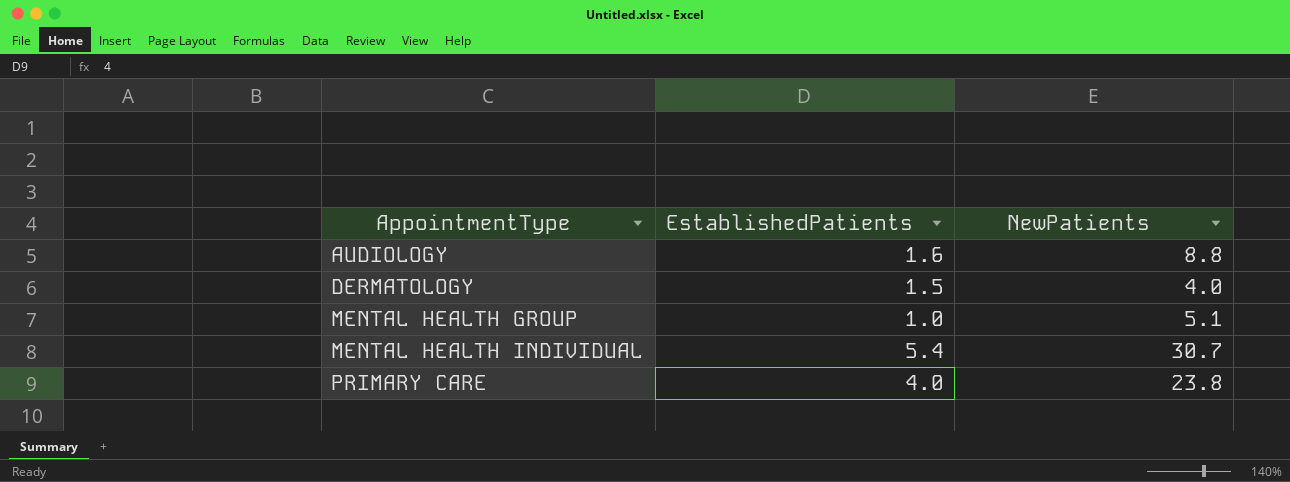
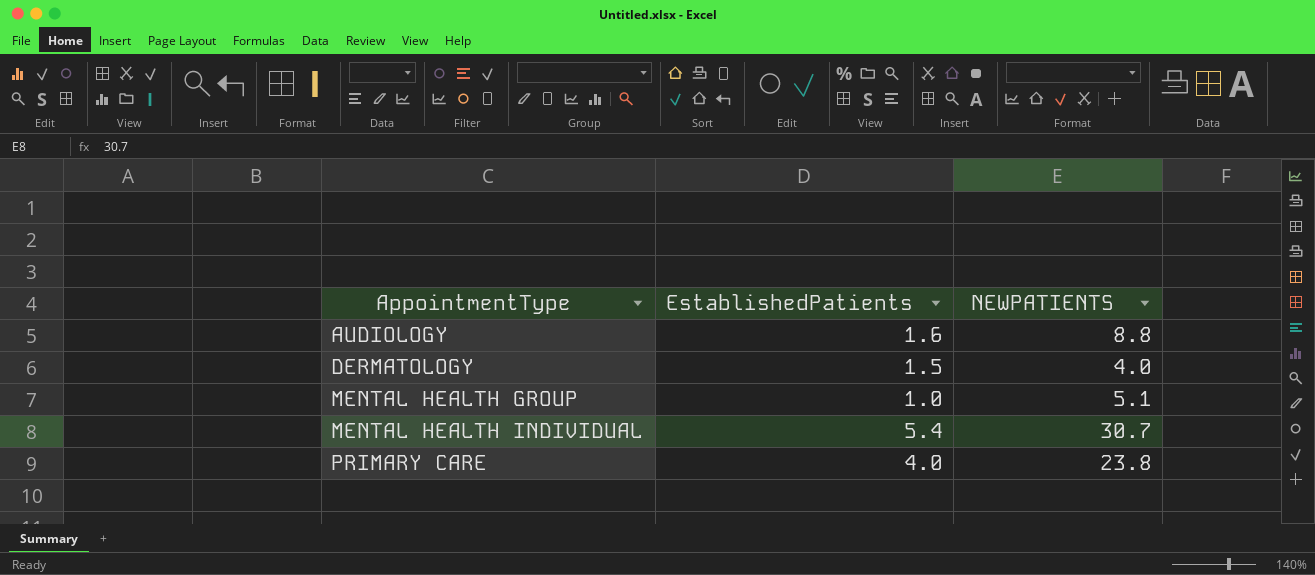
column name: NewPatients -> NEWPATIENTS

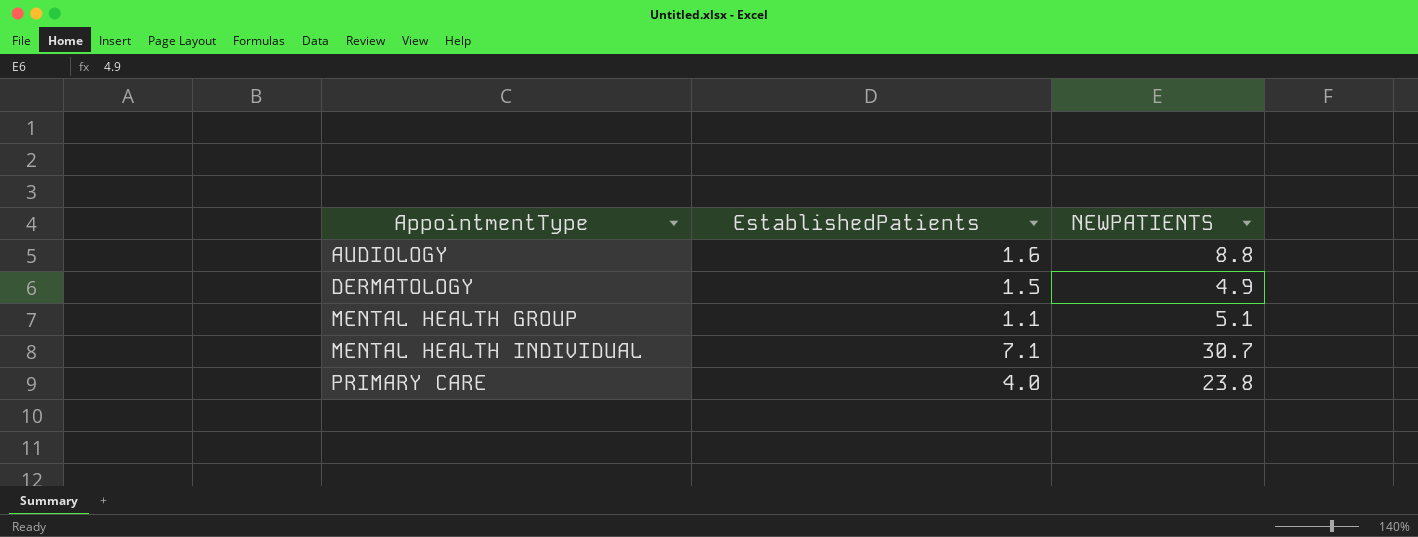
DERMATOLOGY | NEWPATIENTS: 4.0 -> 4.9
MENTAL HEALTH GROUP | EstablishedPatients: 1.0 -> 1.1
MENTAL HEALTH INDIVIDUAL | EstablishedPatients: 5.4 -> 7.1

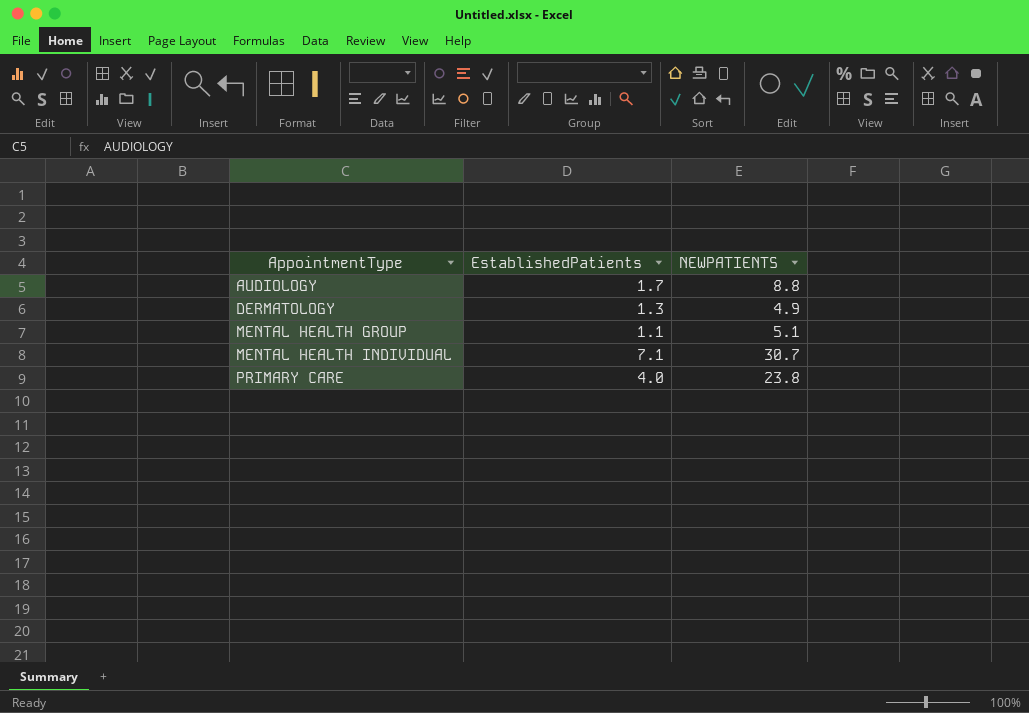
AUDIOLOGY | EstablishedPatients: 1.6 -> 1.7
DERMATOLOGY | EstablishedPatients: 1.5 -> 1.3

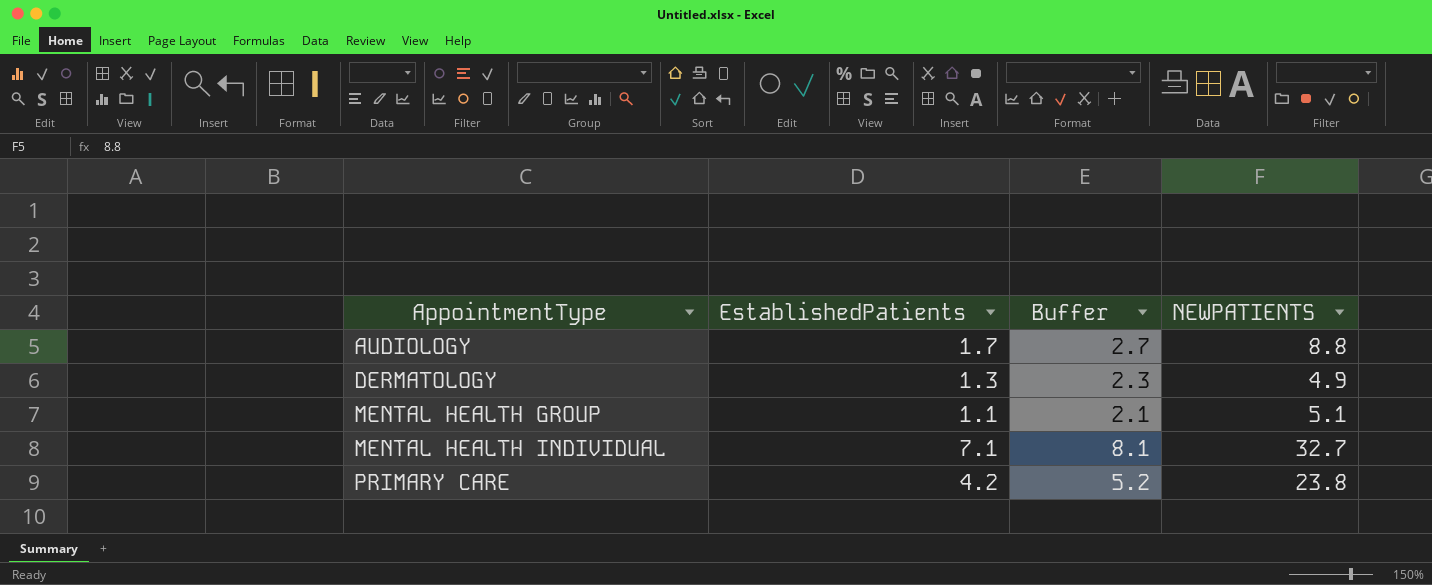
column Buffer | formula: none -> [EstablishedPatients] + 1
MENTAL HEALTH INDIVIDUAL | NEWPATIENTS: 30.7 -> 32.7
PRIMARY CARE | EstablishedPatients: 4.0 -> 4.2

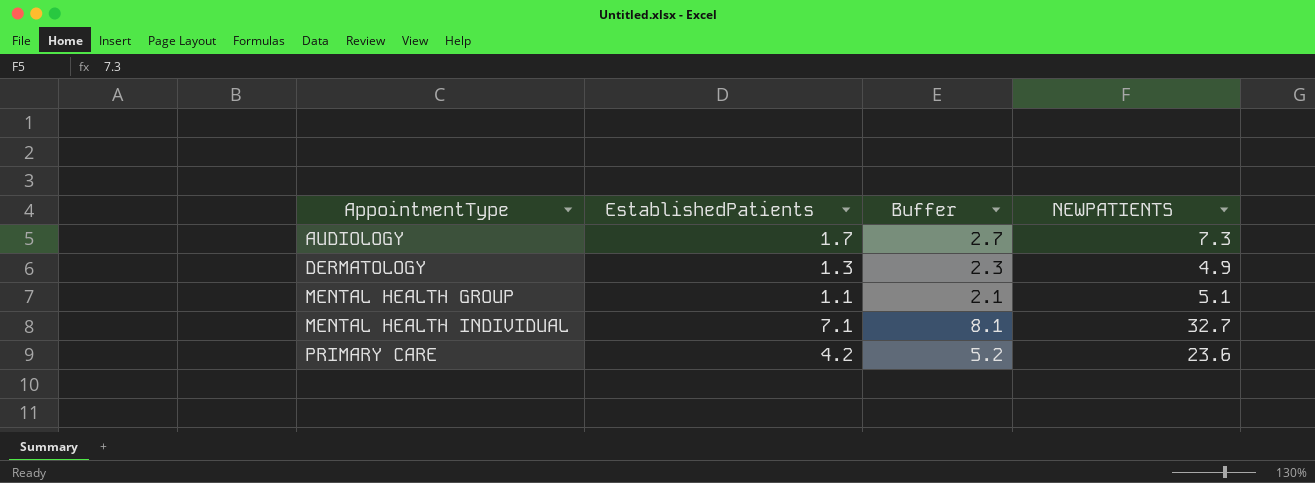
AUDIOLOGY | NEWPATIENTS: 8.8 -> 7.3
PRIMARY CARE | NEWPATIENTS: 23.8 -> 23.6

